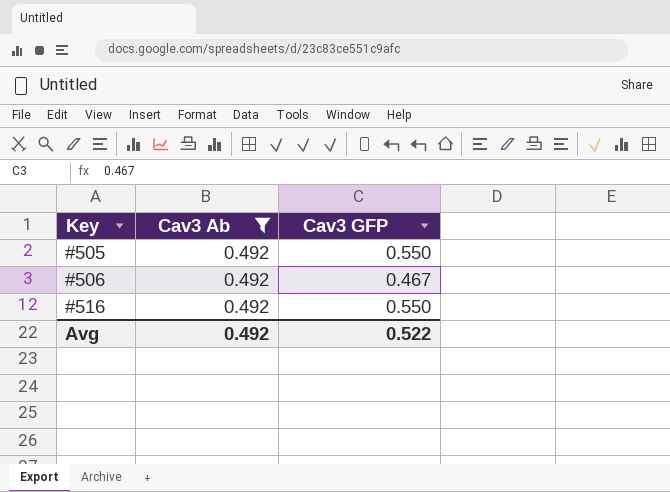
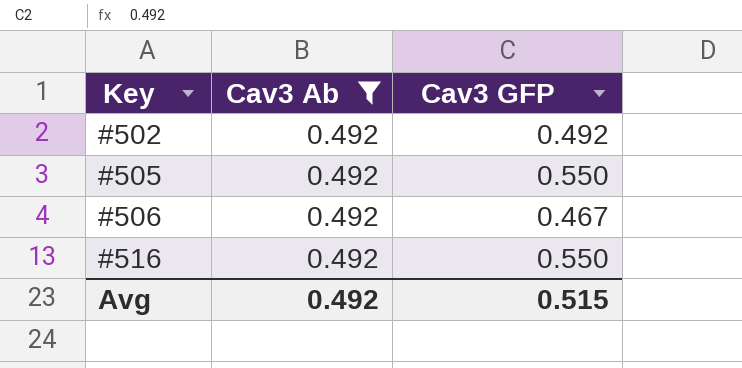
row #502: none -> 0.492 | 0.492
Avg | Cav3 GFP: 0.522 -> 0.515

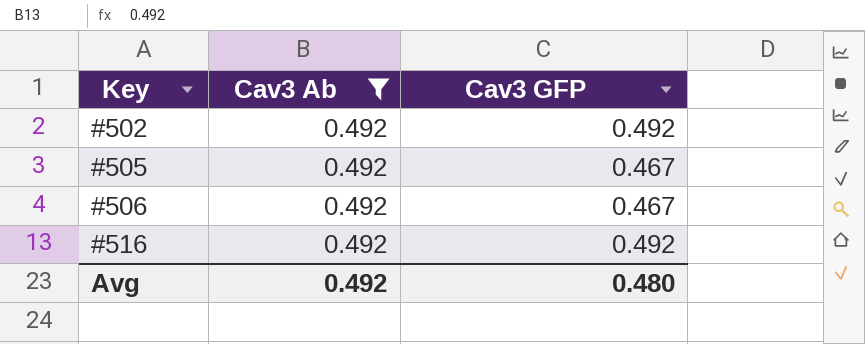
#505 | Cav3 GFP: 0.550 -> 0.467
#516 | Cav3 GFP: 0.550 -> 0.492
Avg | Cav3 GFP: 0.515 -> 0.480

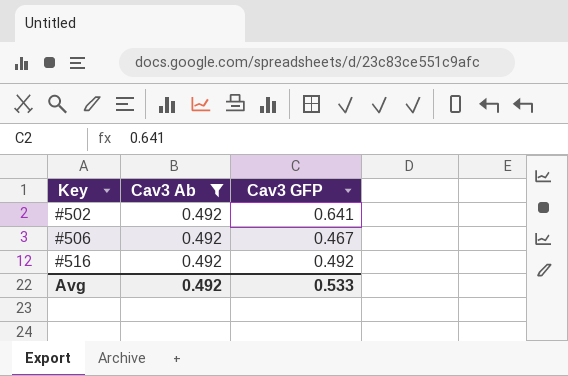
row #505: 0.492 | 0.467 -> none
#502 | Cav3 GFP: 0.492 -> 0.641
Avg | Cav3 GFP: 0.480 -> 0.533

